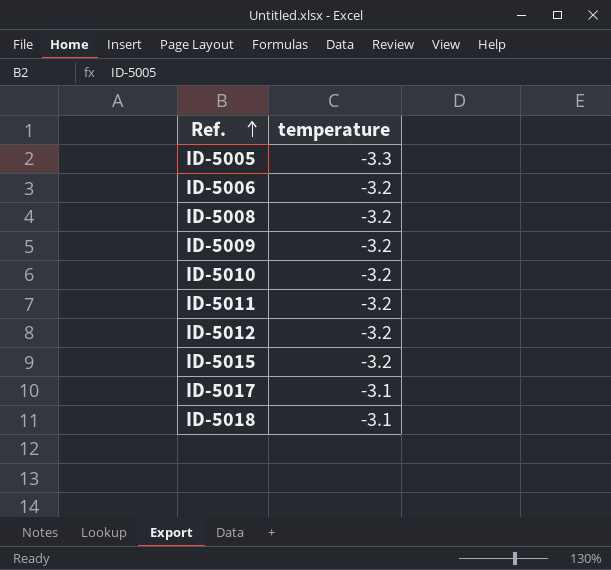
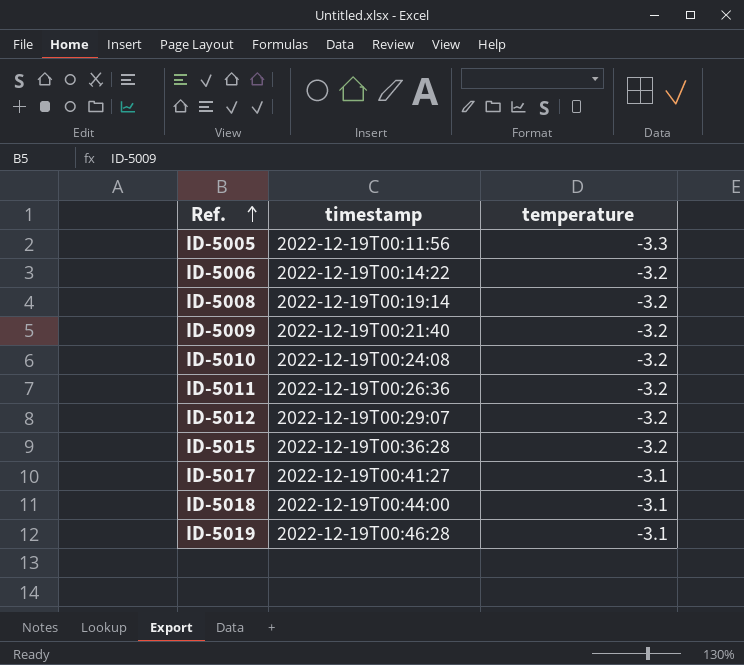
column timestamp | position: none -> 2
row ID-5019: none -> 2022-12-19T00:46:28 | -3.1

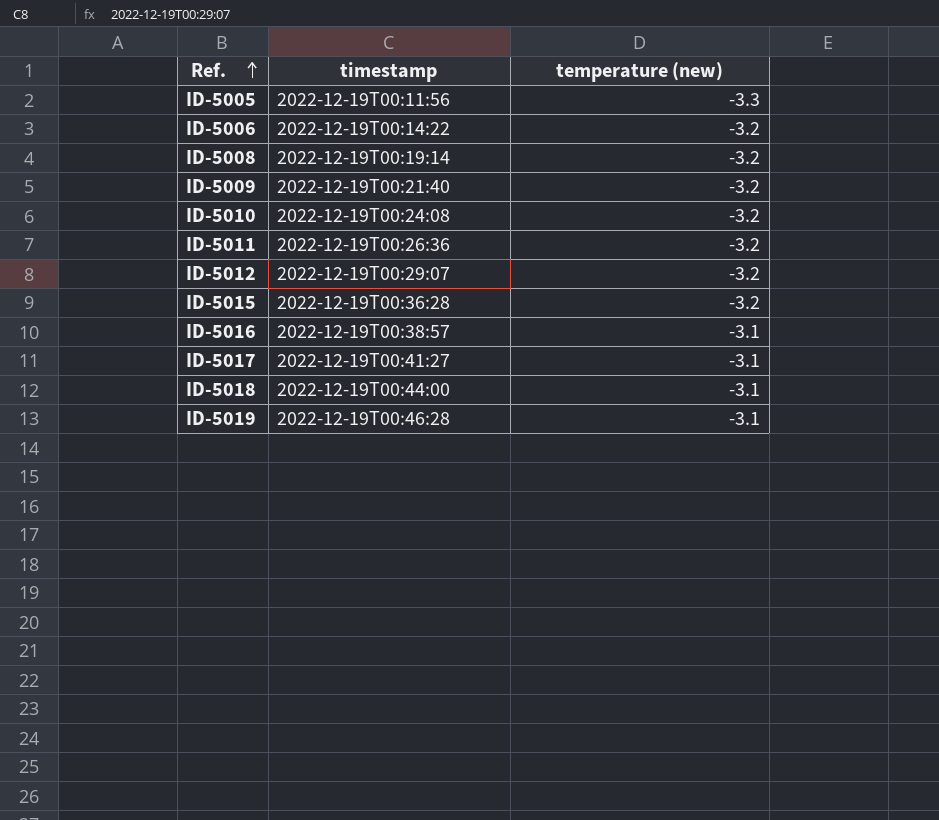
column name: temperature -> temperature (new)
row ID-5016: none -> 2022-12-19T00:38:57 | -3.1

